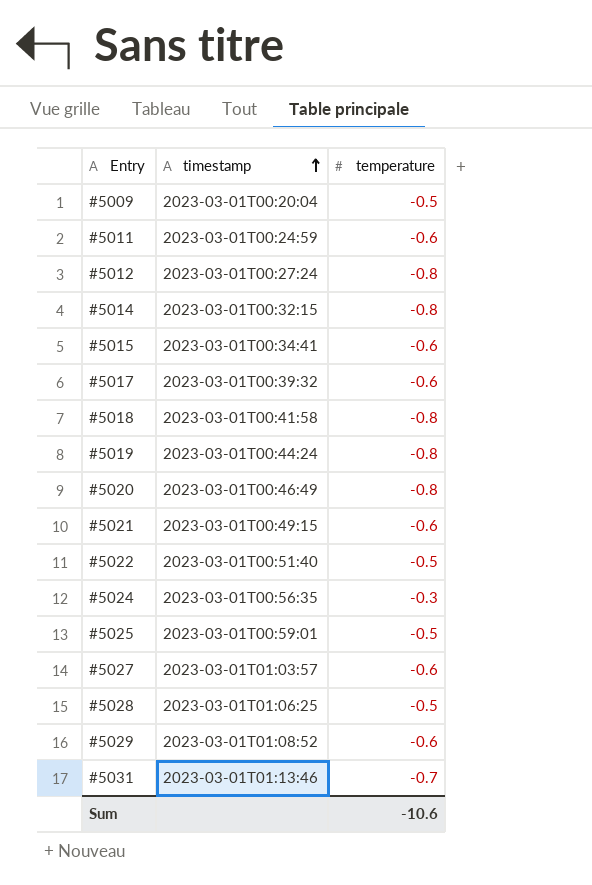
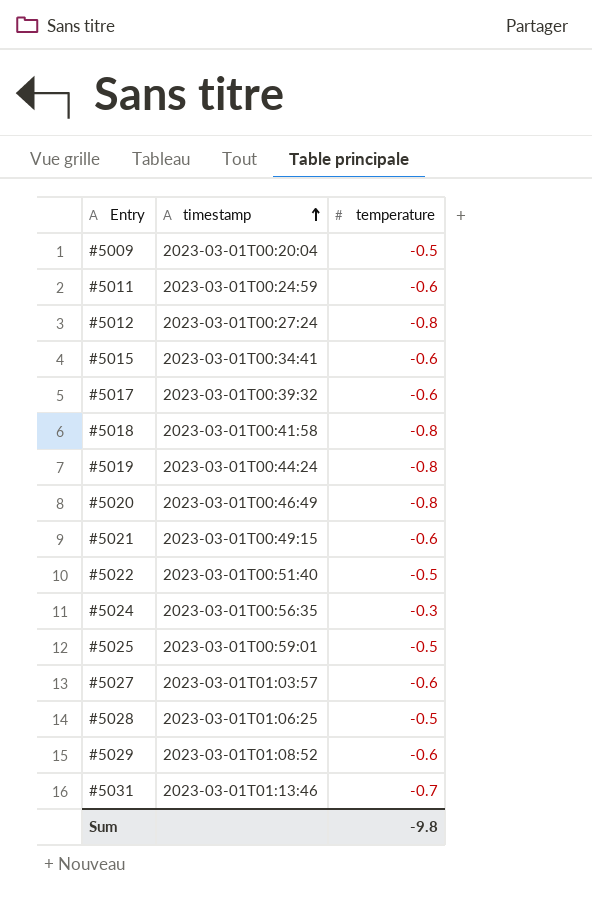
row #5014: 2023-03-01T00:32:15 | -0.8 -> none
Sum | temperature: -10.6 -> -9.8

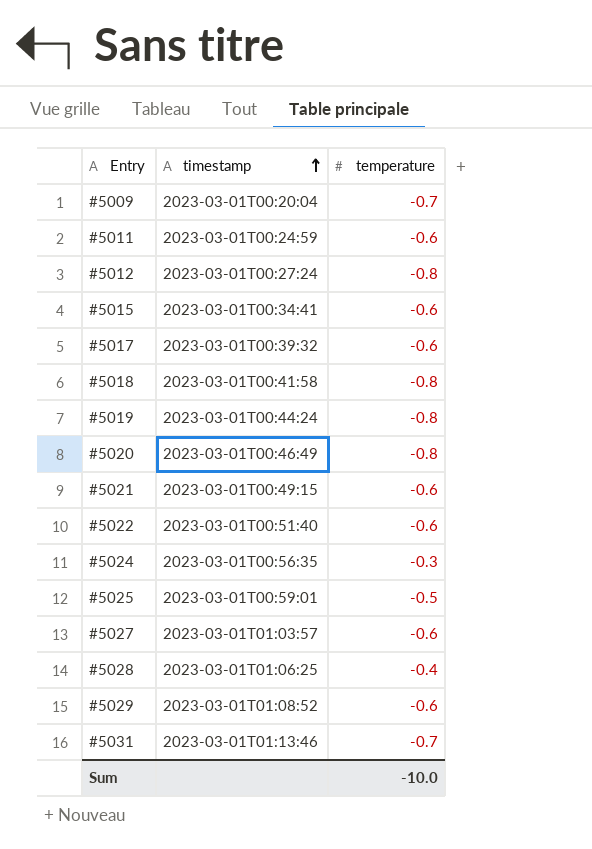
#5009 | temperature: -0.5 -> -0.7
#5022 | temperature: -0.5 -> -0.6
#5028 | temperature: -0.5 -> -0.4
Sum | temperature: -9.8 -> -10.0

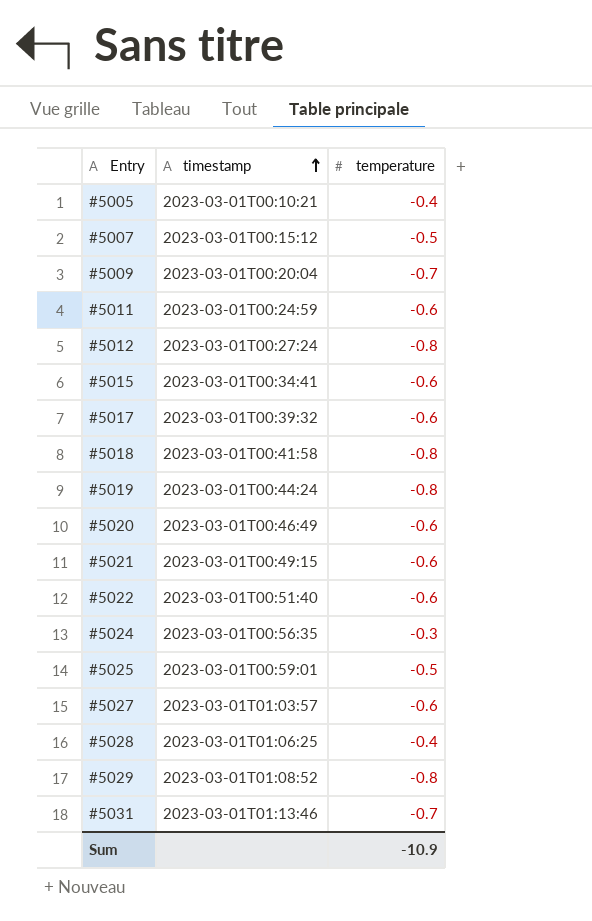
row #5005: none -> 2023-03-01T00:10:21 | -0.4
row #5007: none -> 2023-03-01T00:15:12 | -0.5
#5020 | temperature: -0.8 -> -0.6
#5029 | temperature: -0.6 -> -0.8
Sum | temperature: -10.0 -> -10.9

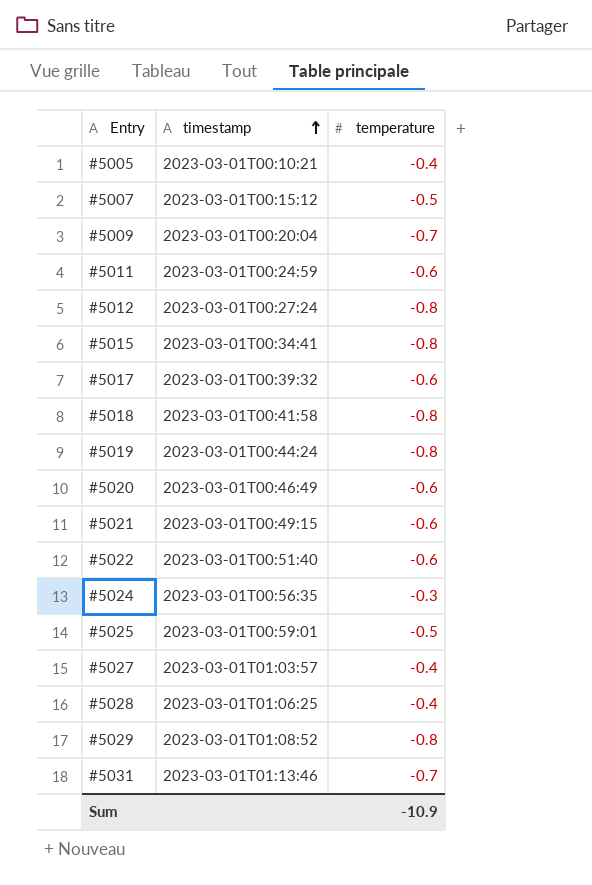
#5015 | temperature: -0.6 -> -0.8
#5027 | temperature: -0.6 -> -0.4

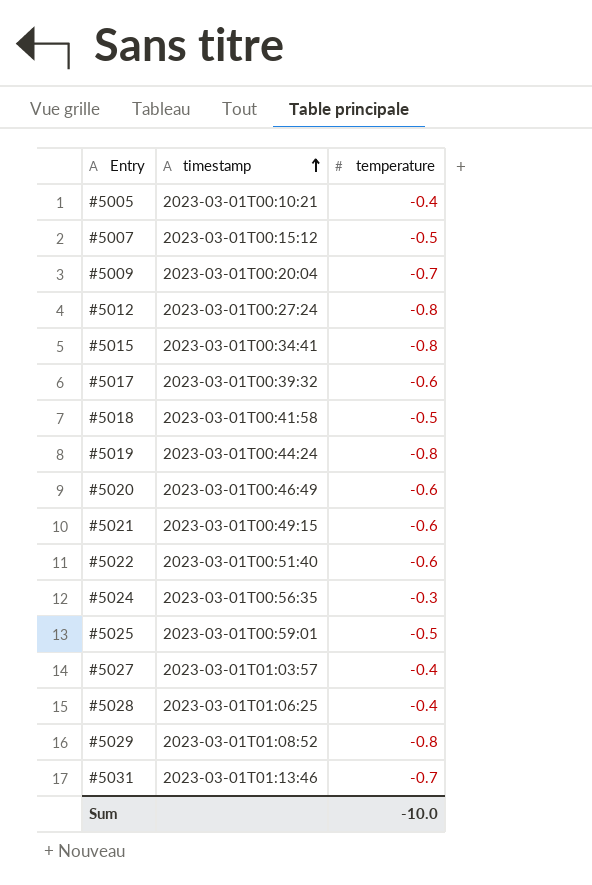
row #5011: 2023-03-01T00:24:59 | -0.6 -> none
#5018 | temperature: -0.8 -> -0.5
Sum | temperature: -10.9 -> -10.0

